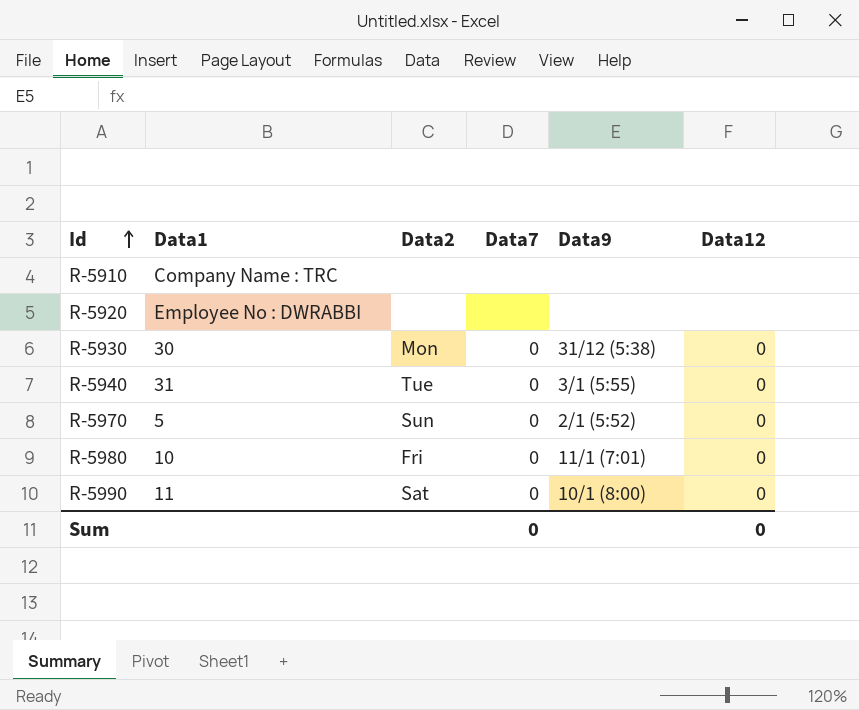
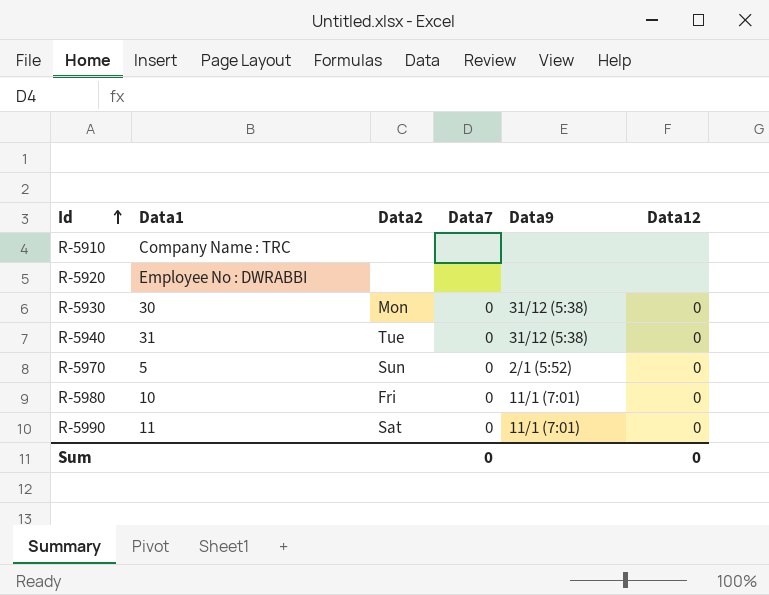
R-5940 | Data9: 3/1 (5:55) -> 31/12 (5:38)
R-5990 | Data9: 10/1 (8:00) -> 11/1 (7:01)

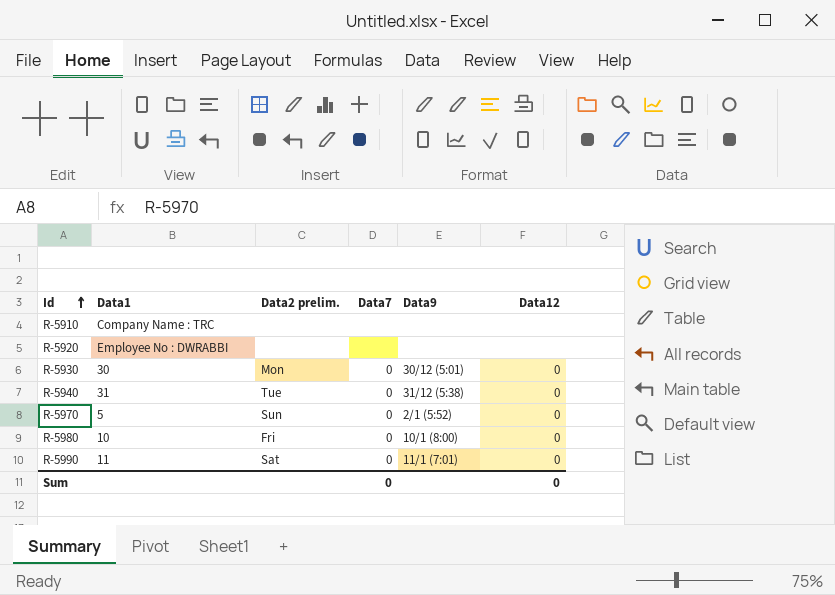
column name: Data2 -> Data2 prelim.
R-5930 | Data9: 31/12 (5:38) -> 30/12 (5:01)
R-5980 | Data9: 11/1 (7:01) -> 10/1 (8:00)

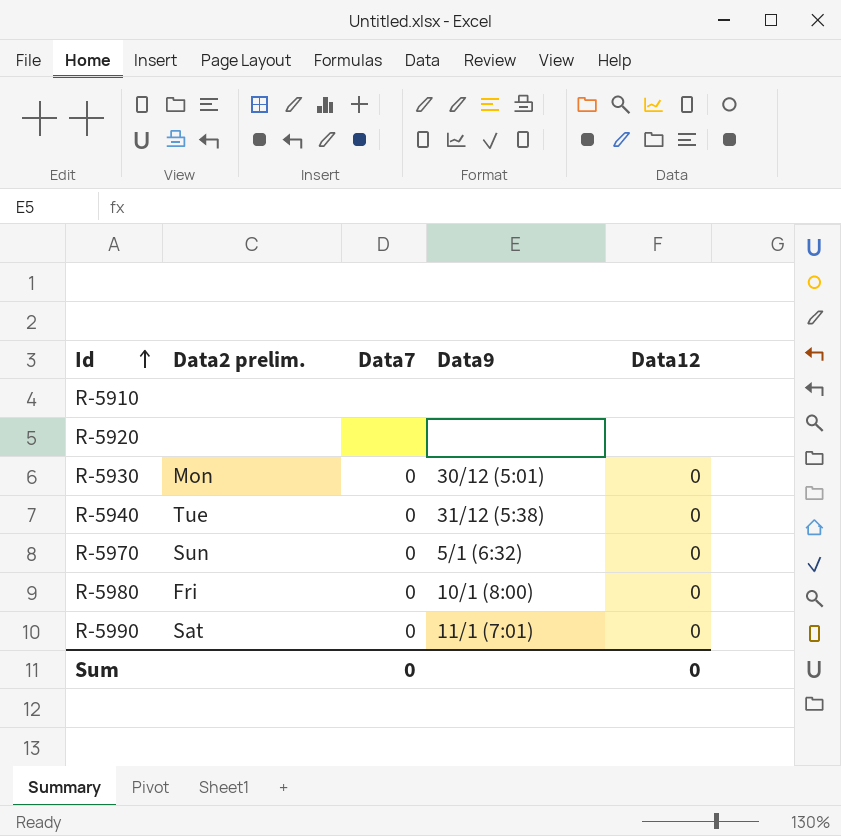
column Data1 | position: 2 -> none
R-5970 | Data9: 2/1 (5:52) -> 5/1 (6:32)

